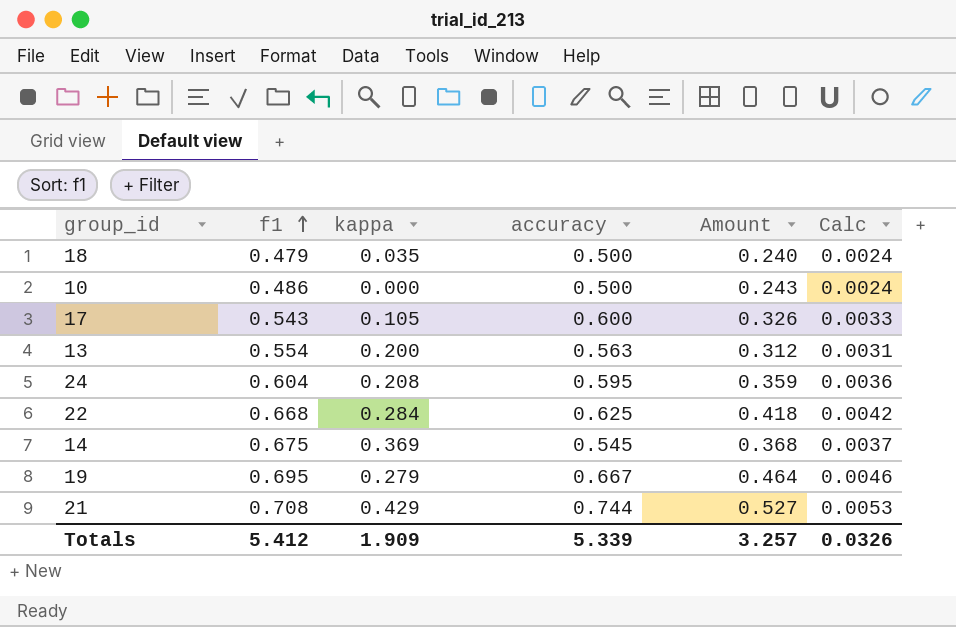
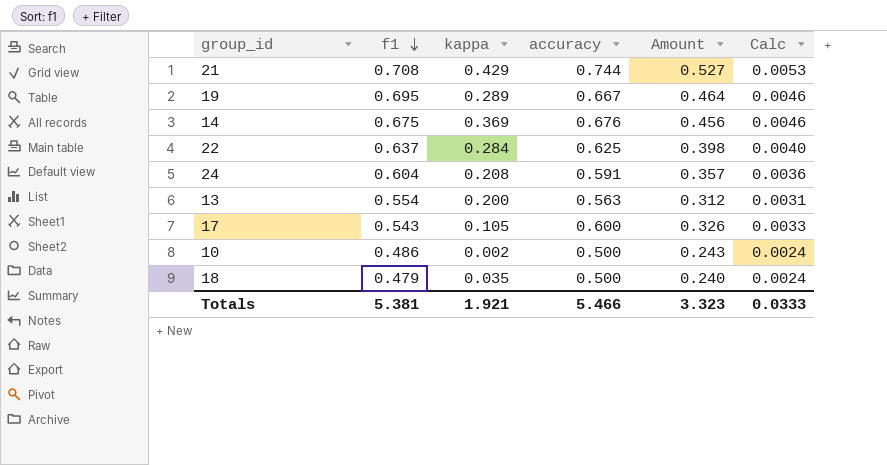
row order: f1 ascending -> f1 descending
19 | kappa: 0.279 -> 0.289
14 | accuracy: 0.545 -> 0.676
14 | Amount: 0.368 -> 0.456
14 | Calc: 0.0037 -> 0.0046
22 | f1: 0.668 -> 0.637
22 | Amount: 0.418 -> 0.398
22 | Calc: 0.0042 -> 0.0040
24 | accuracy: 0.595 -> 0.591
24 | Amount: 0.359 -> 0.357
10 | kappa: 0.000 -> 0.002
Totals | f1: 5.412 -> 5.381
Totals | kappa: 1.909 -> 1.921
Totals | accuracy: 5.339 -> 5.466
Totals | Amount: 3.257 -> 3.323
Totals | Calc: 0.0326 -> 0.0333

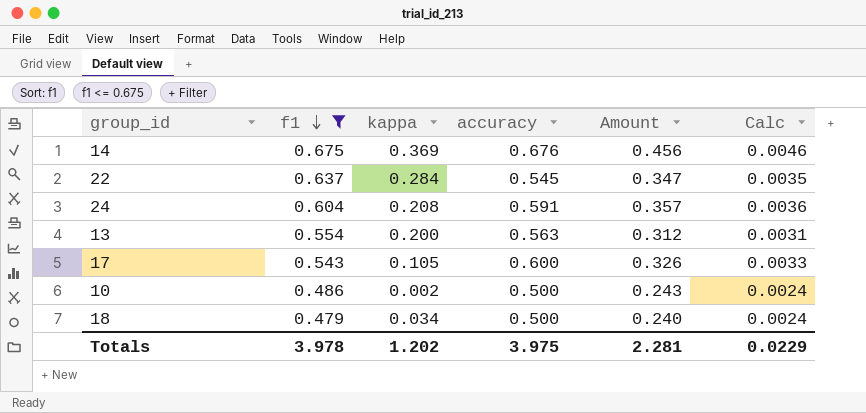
filter: none -> f1 <= 0.675
22 | accuracy: 0.625 -> 0.545
22 | Amount: 0.398 -> 0.347
22 | Calc: 0.0040 -> 0.0035
18 | kappa: 0.035 -> 0.034
Totals | f1: 5.381 -> 3.978
Totals | kappa: 1.921 -> 1.202
Totals | accuracy: 5.466 -> 3.975
Totals | Amount: 3.323 -> 2.281
Totals | Calc: 0.0333 -> 0.0229

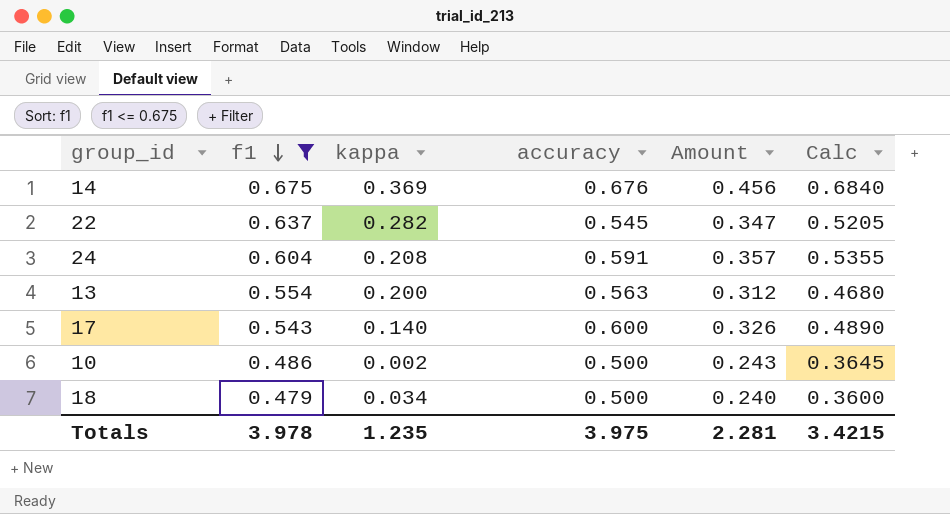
column Calc | formula: [Amount] * 0.01 -> [Amount] * 1.5
22 | kappa: 0.284 -> 0.282
17 | kappa: 0.105 -> 0.140
Totals | kappa: 1.202 -> 1.235
Totals | Calc: 0.0229 -> 3.4215

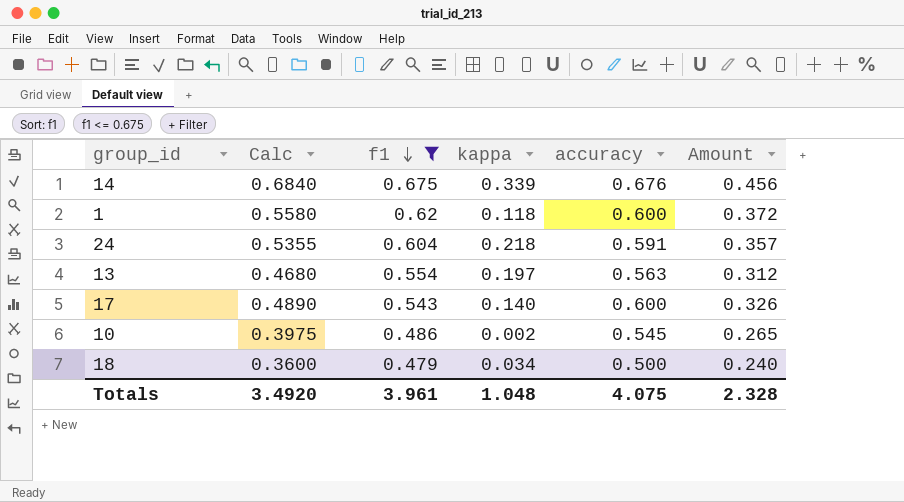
column Calc | position: 6 -> 2
row 22: 0.637 | 0.282 | 0.545 | 0.347 | 0.5205 -> none
14 | kappa: 0.369 -> 0.339
row 1: none -> 0.5580 | 0.62 | 0.118 | 0.600 | 0.372
24 | kappa: 0.208 -> 0.218
13 | kappa: 0.200 -> 0.197
10 | Calc: 0.3645 -> 0.3975
10 | accuracy: 0.500 -> 0.545
10 | Amount: 0.243 -> 0.265
Totals | Calc: 3.4215 -> 3.4920
Totals | f1: 3.978 -> 3.961
Totals | kappa: 1.235 -> 1.048
Totals | accuracy: 3.975 -> 4.075
Totals | Amount: 2.281 -> 2.328

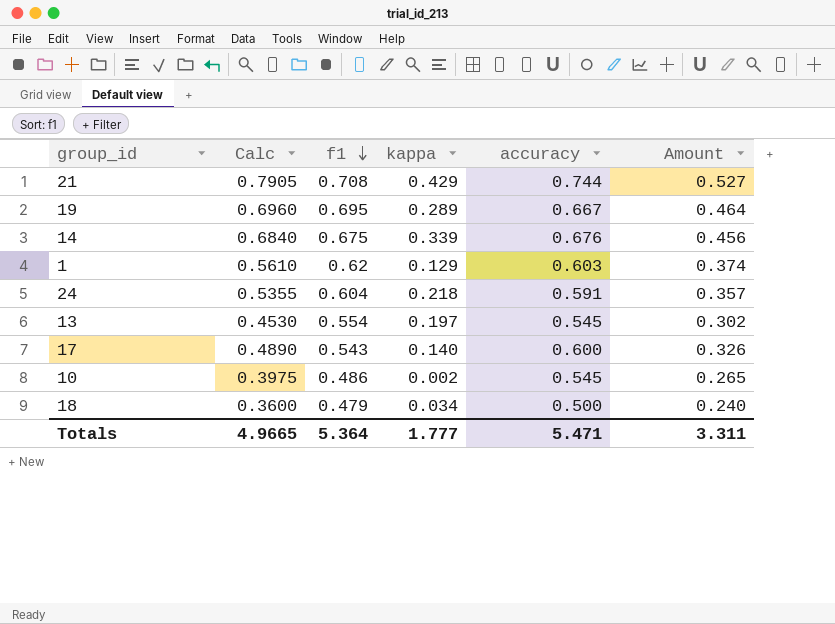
filter: f1 <= 0.675 -> none
1 | Calc: 0.5580 -> 0.5610
1 | kappa: 0.118 -> 0.129
1 | accuracy: 0.600 -> 0.603
1 | Amount: 0.372 -> 0.374
13 | Calc: 0.4680 -> 0.4530
13 | accuracy: 0.563 -> 0.545
13 | Amount: 0.312 -> 0.302
Totals | Calc: 3.4920 -> 4.9665
Totals | f1: 3.961 -> 5.364
Totals | kappa: 1.048 -> 1.777
Totals | accuracy: 4.075 -> 5.471
Totals | Amount: 2.328 -> 3.311

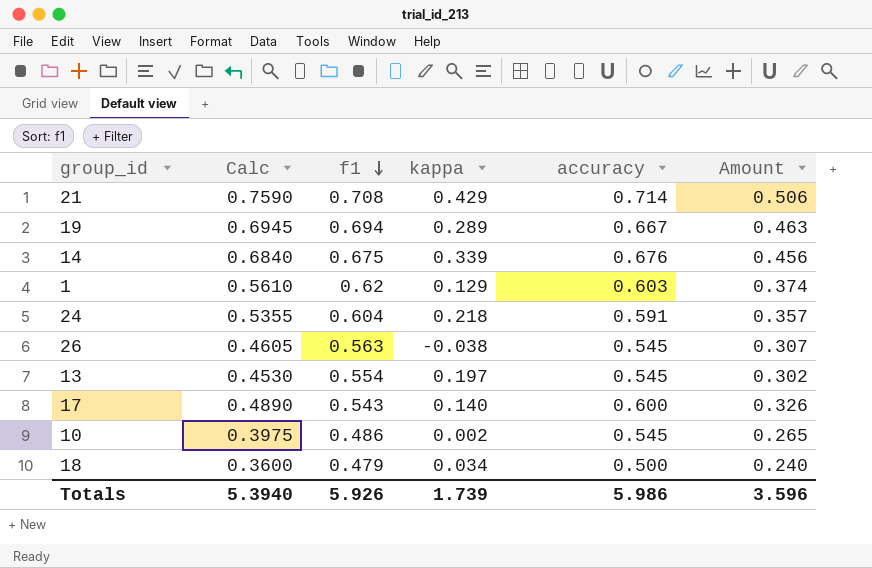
21 | Calc: 0.7905 -> 0.7590
21 | accuracy: 0.744 -> 0.714
21 | Amount: 0.527 -> 0.506
19 | Calc: 0.6960 -> 0.6945
19 | f1: 0.695 -> 0.694
19 | Amount: 0.464 -> 0.463
row 26: none -> 0.4605 | 0.563 | -0.038 | 0.545 | 0.307
Totals | Calc: 4.9665 -> 5.3940
Totals | f1: 5.364 -> 5.926
Totals | kappa: 1.777 -> 1.739
Totals | accuracy: 5.471 -> 5.986
Totals | Amount: 3.311 -> 3.596

